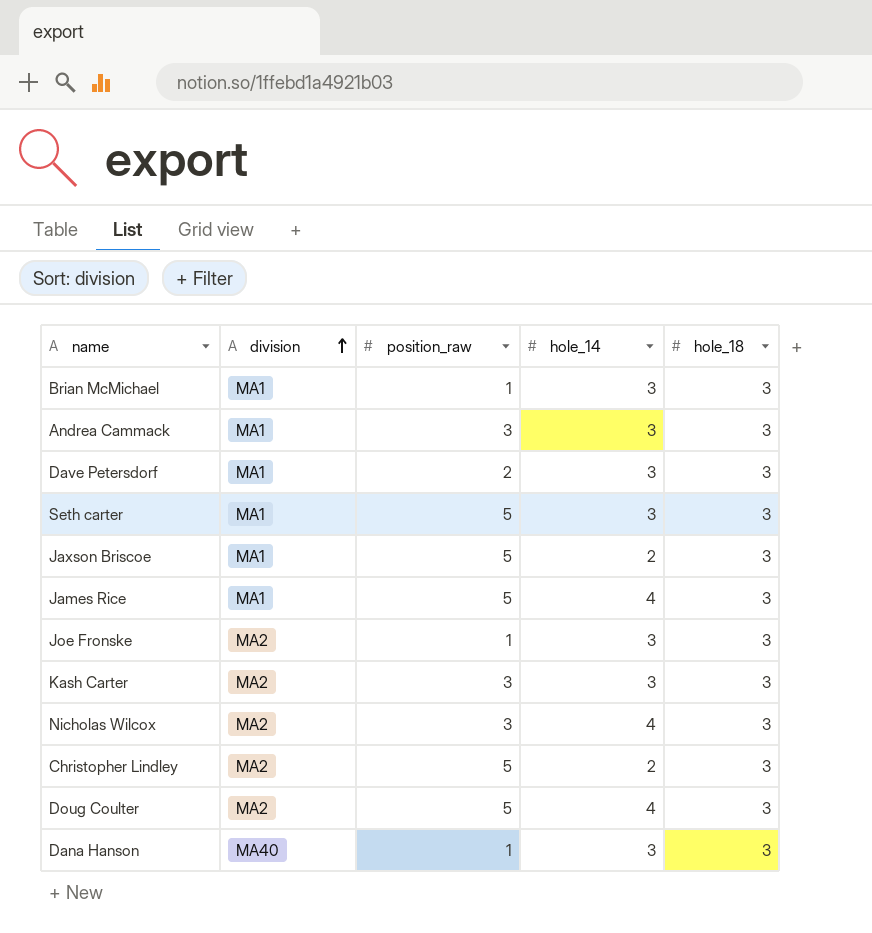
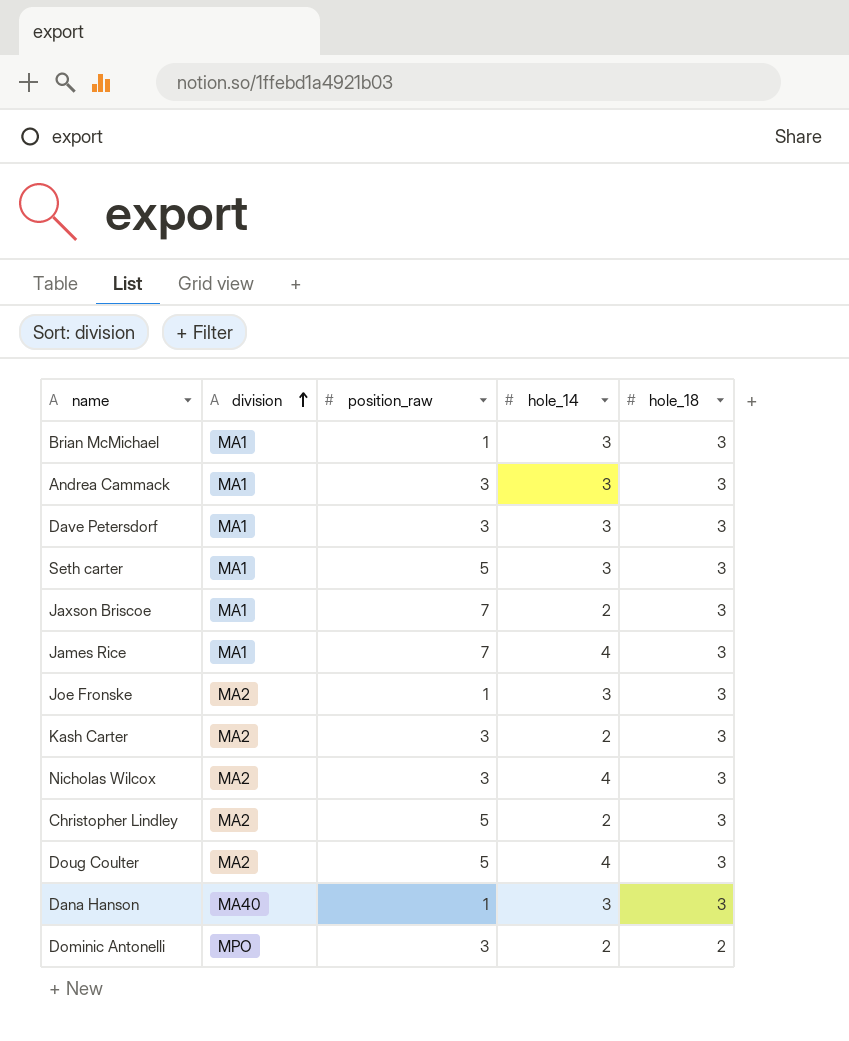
Dave Petersdorf | position_raw: 2 -> 3
Jaxson Briscoe | position_raw: 5 -> 7
James Rice | position_raw: 5 -> 7
Kash Carter | hole_14: 3 -> 2
row Dominic Antonelli: none -> MPO | 3 | 2 | 2

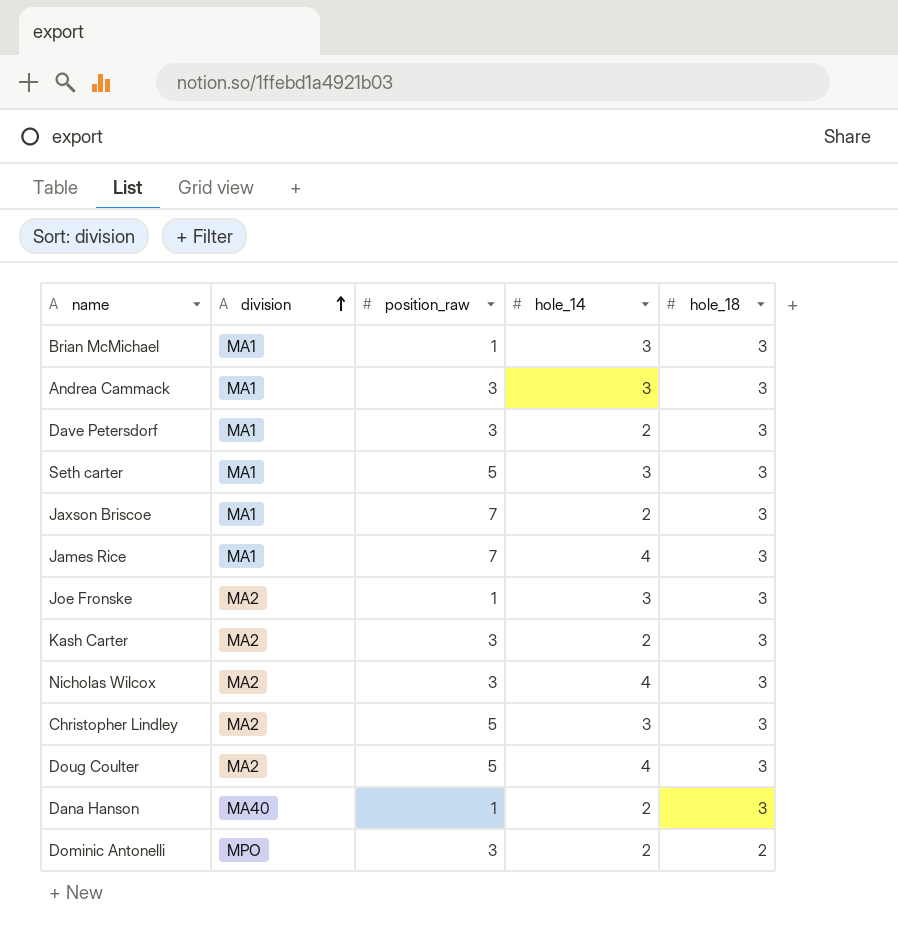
Dave Petersdorf | hole_14: 3 -> 2
Christopher Lindley | hole_14: 2 -> 3
Dana Hanson | hole_14: 3 -> 2

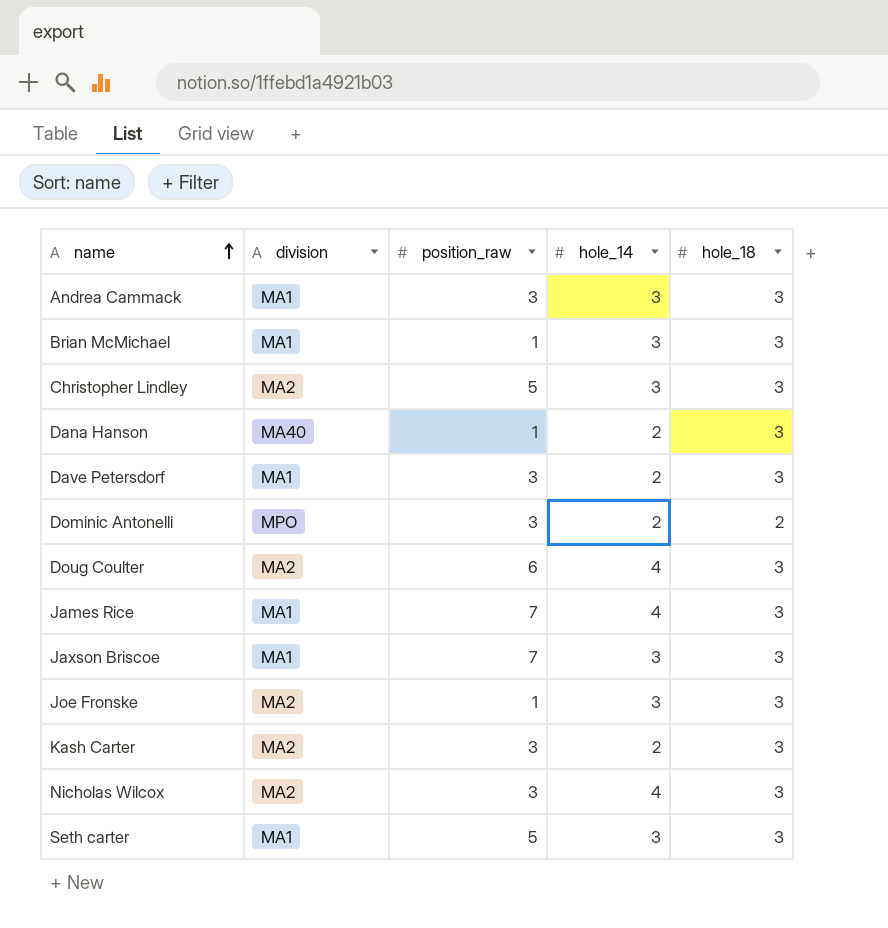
row order: division ascending -> name ascending
Doug Coulter | position_raw: 5 -> 6
Jaxson Briscoe | hole_14: 2 -> 3

